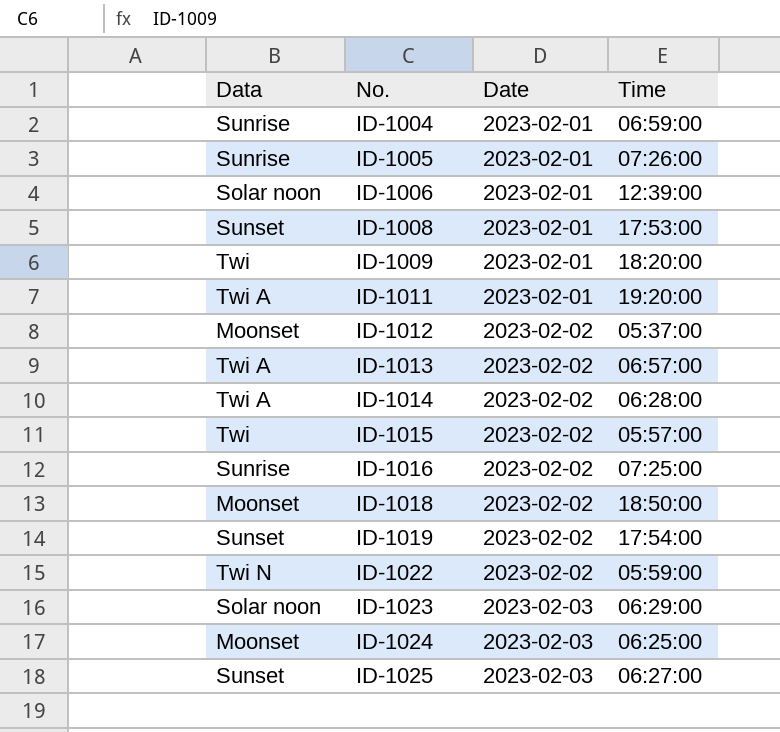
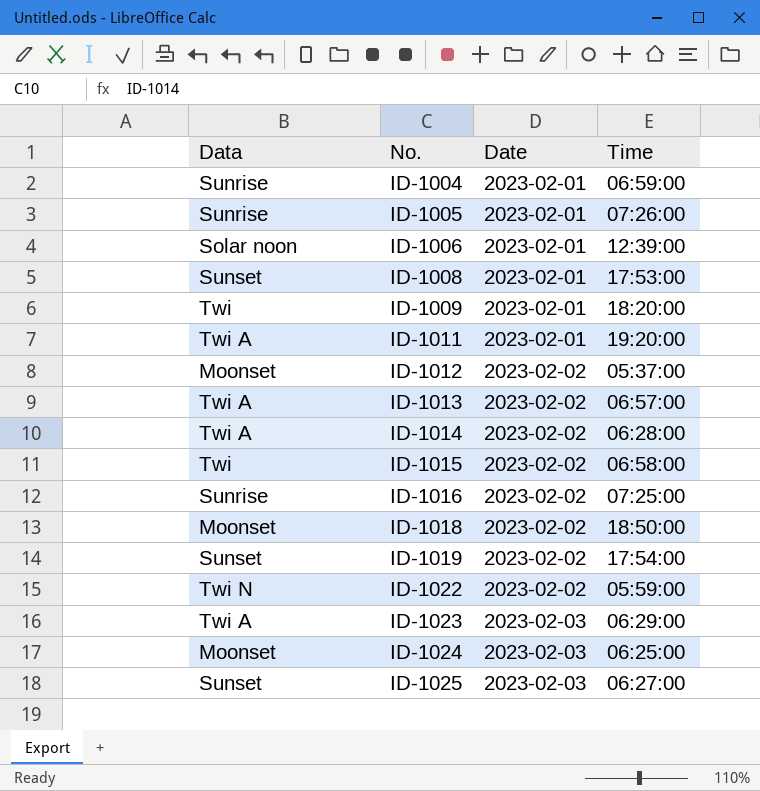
ID-1015 | Time: 05:57:00 -> 06:58:00
ID-1023 | Data: Solar noon -> Twi A

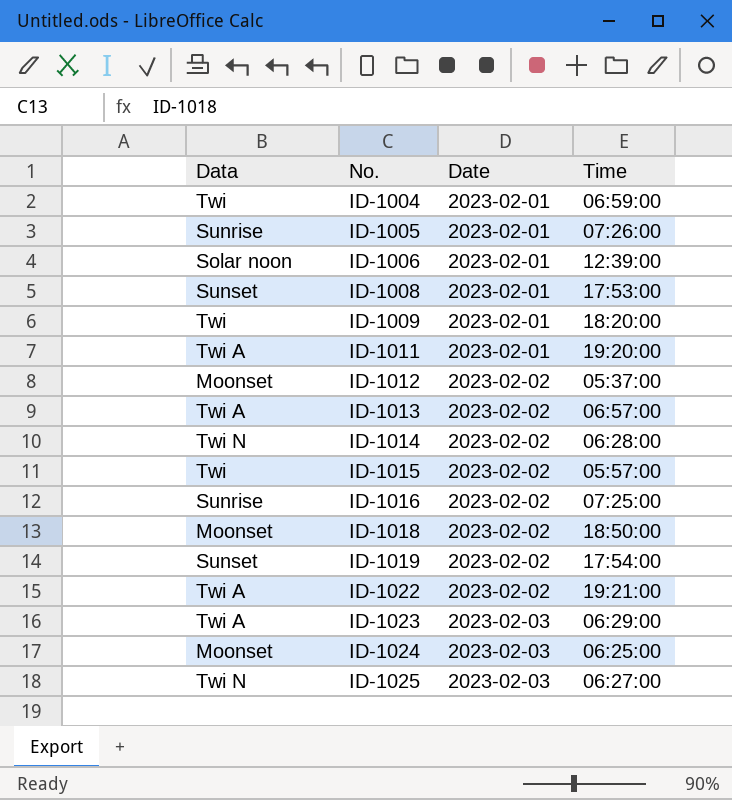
ID-1004 | Data: Sunrise -> Twi
ID-1014 | Data: Twi A -> Twi N
ID-1015 | Time: 06:58:00 -> 05:57:00
ID-1022 | Data: Twi N -> Twi A
ID-1022 | Time: 05:59:00 -> 19:21:00
ID-1025 | Data: Sunset -> Twi N

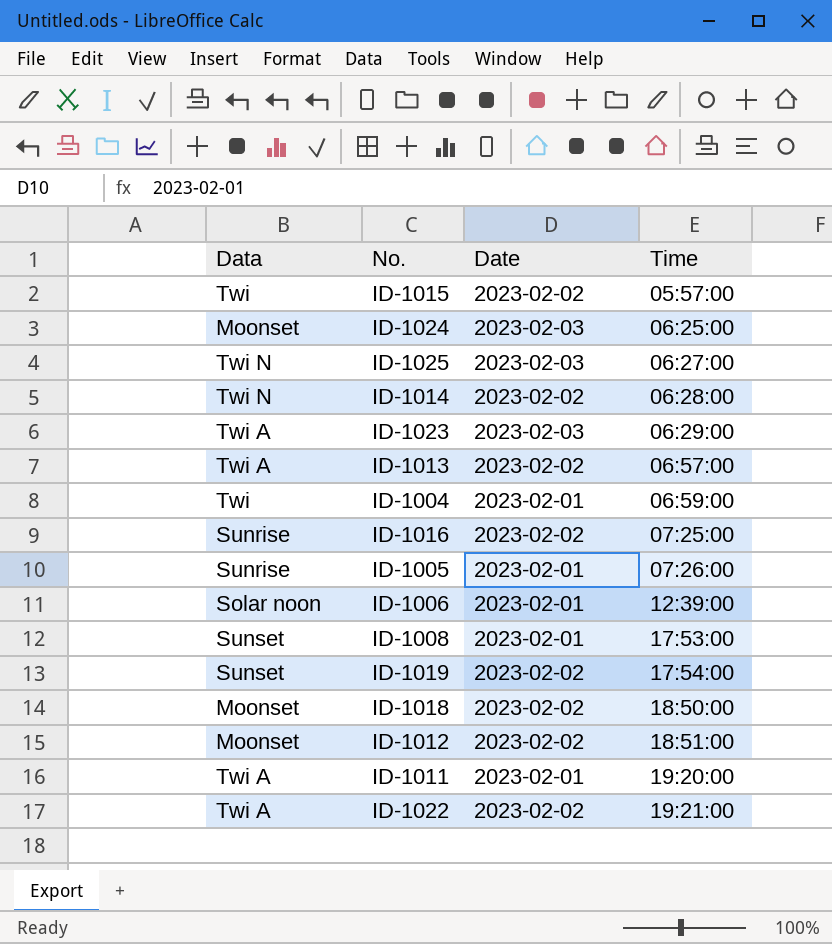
row order: No. ascending -> Time ascending
row ID-1009: Twi | 2023-02-01 | 18:20:00 -> none
ID-1012 | Time: 05:37:00 -> 18:51:00

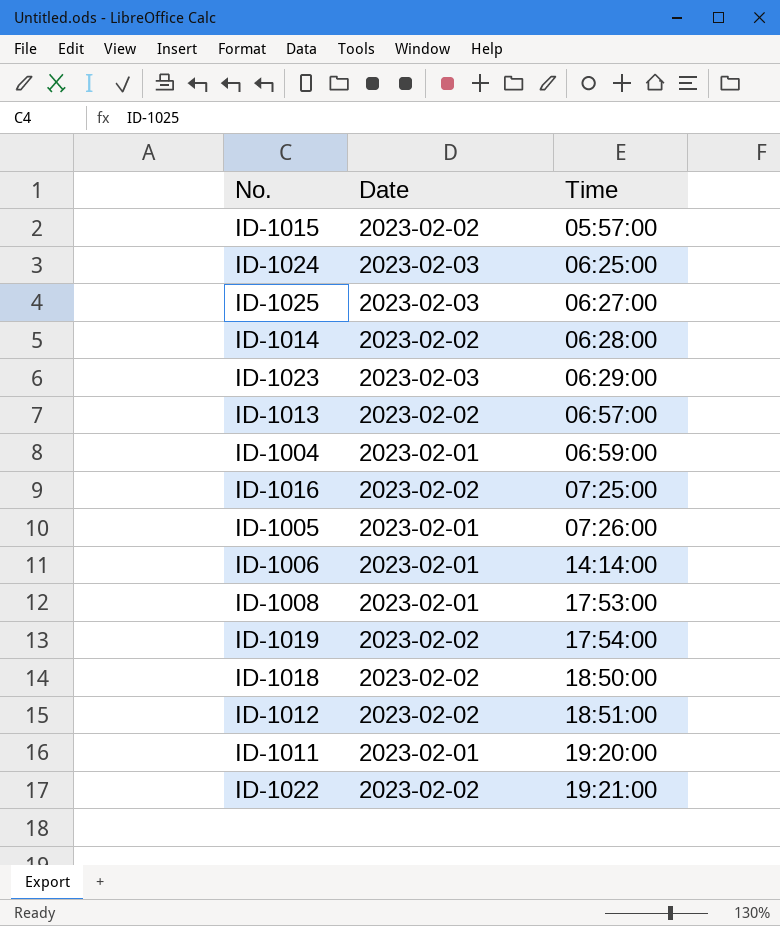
column Data | position: 1 -> none
ID-1006 | Time: 12:39:00 -> 14:14:00

